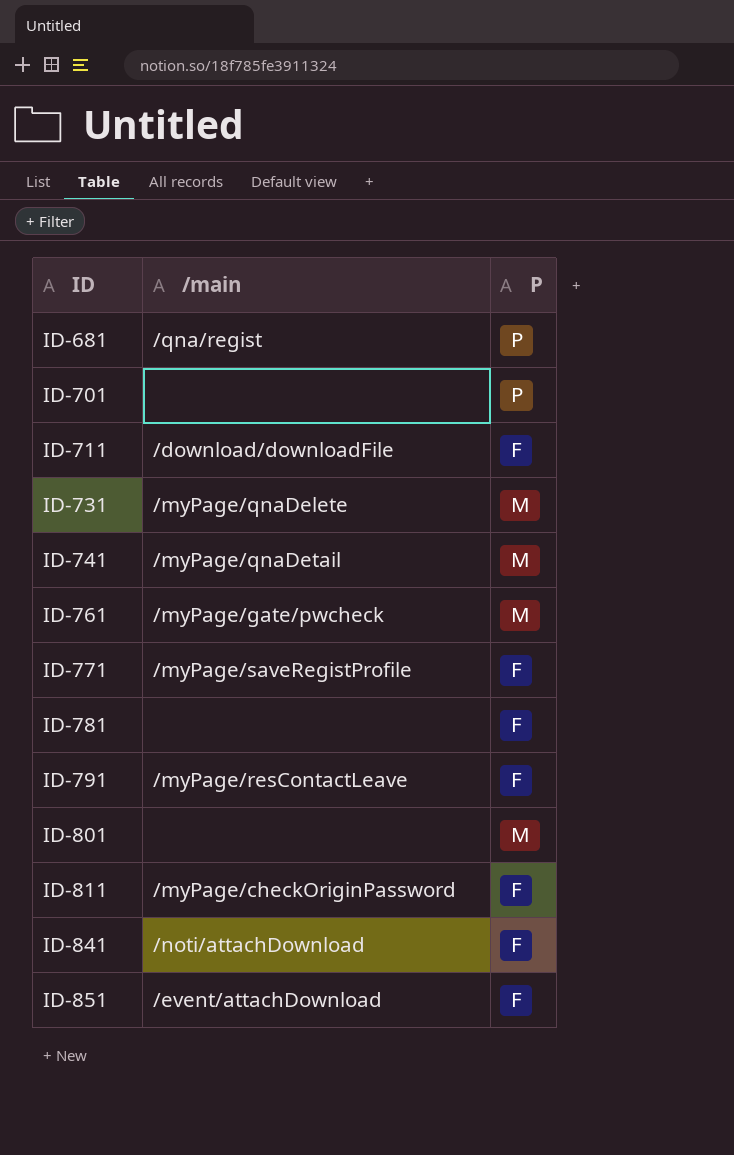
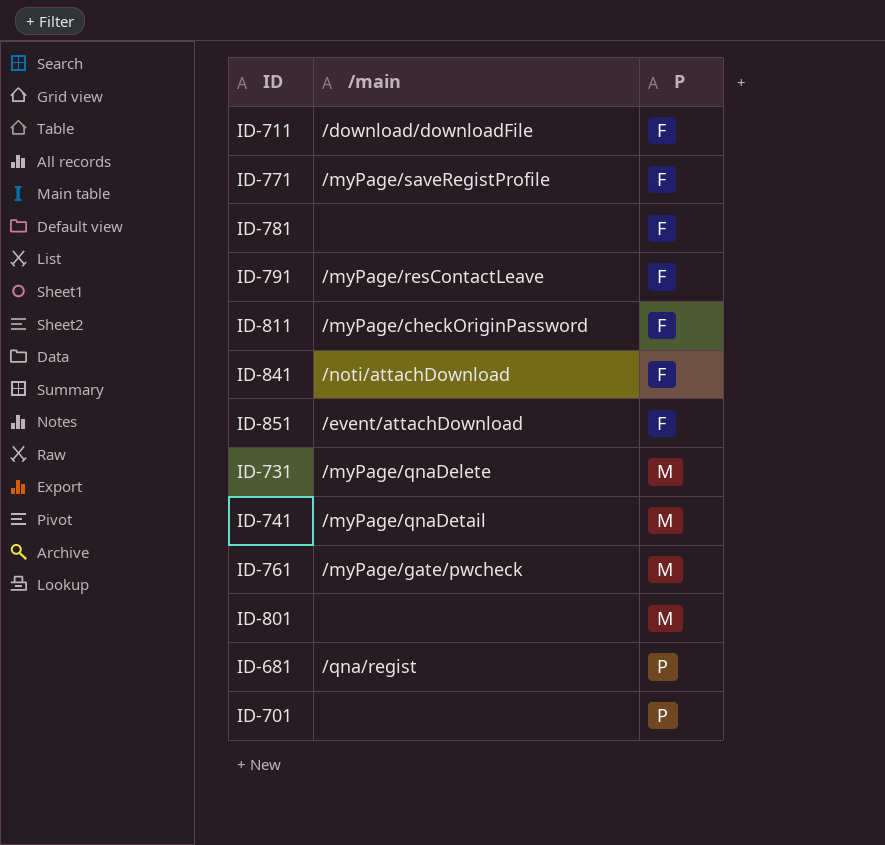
row order: ID ascending -> P ascending

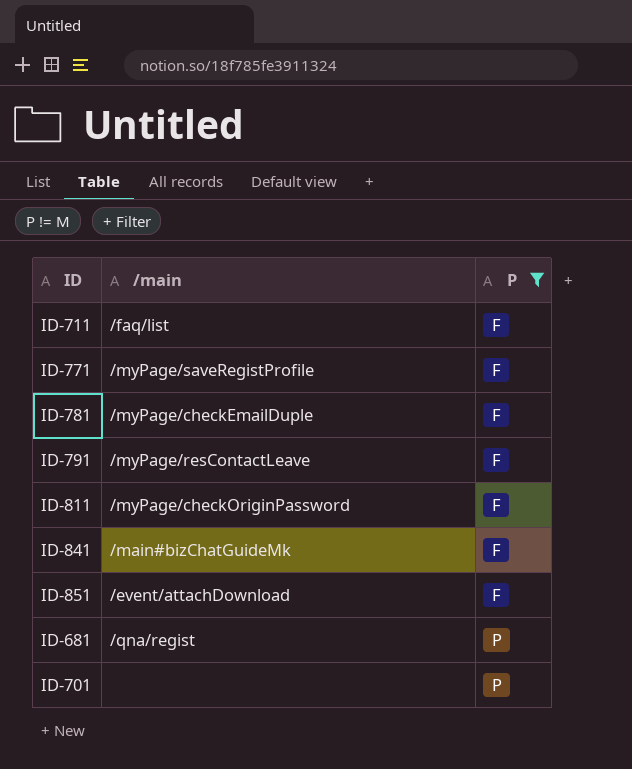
filter: none -> P != M
ID-711 | /main: /download/downloadFile -> /faq/list
ID-781 | /main: none -> /myPage/checkEmailDuple
ID-841 | /main: /noti/attachDownload -> /main#bizChatGuideMk

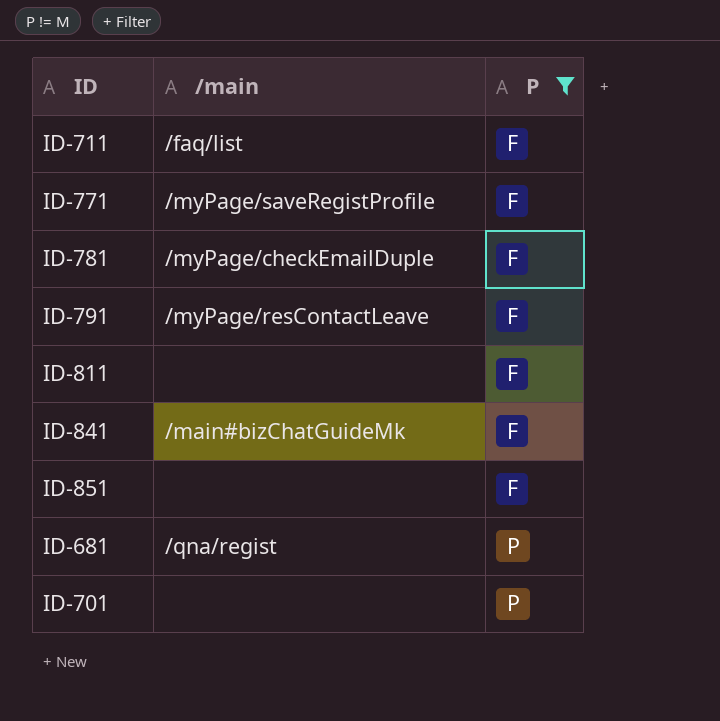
ID-811 | /main: /myPage/checkOriginPassword -> none
ID-851 | /main: /event/attachDownload -> none

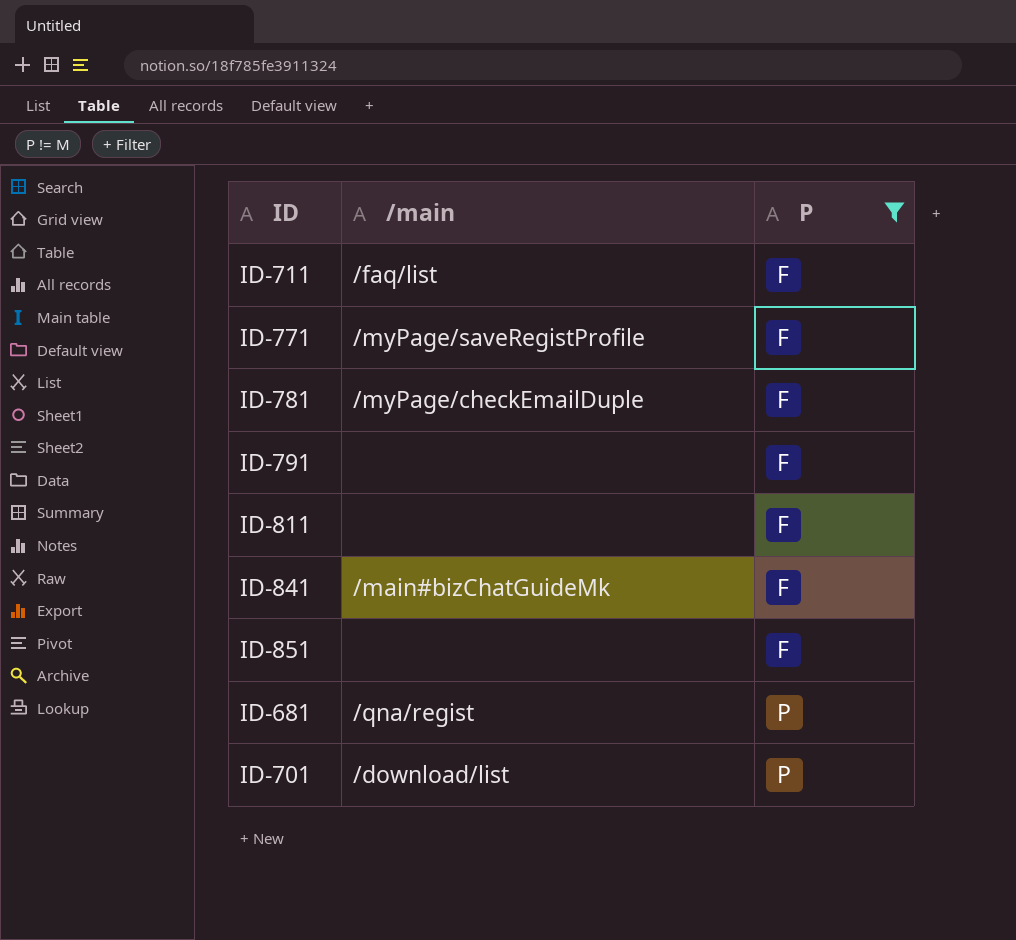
ID-791 | /main: /myPage/resContactLeave -> none
ID-701 | /main: none -> /download/list

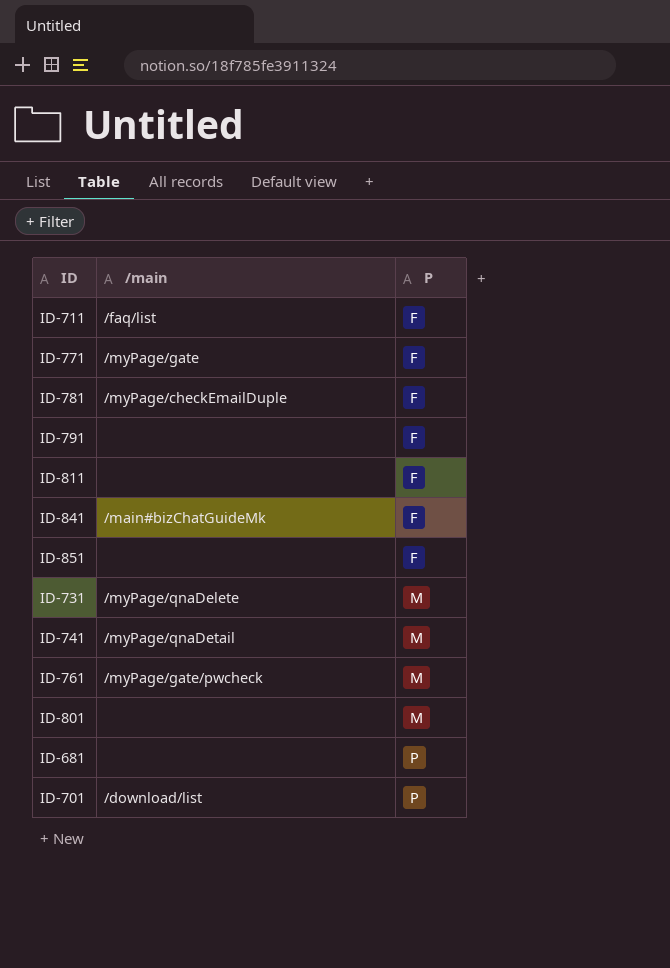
filter: P != M -> none
ID-771 | /main: /myPage/saveRegistProfile -> /myPage/gate
ID-681 | /main: /qna/regist -> none

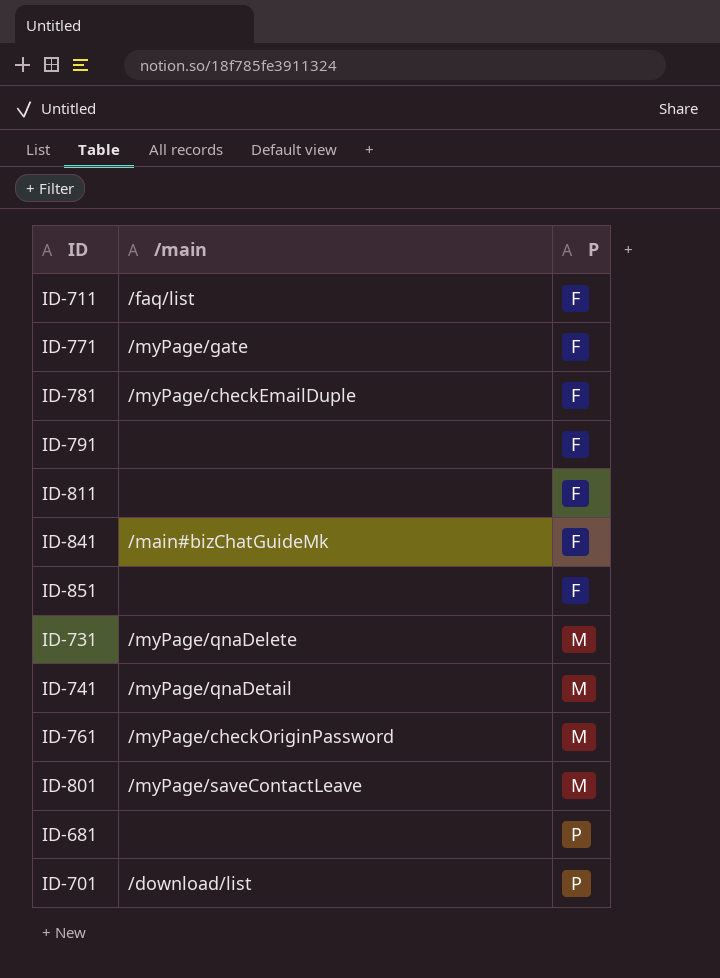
ID-761 | /main: /myPage/gate/pwcheck -> /myPage/checkOriginPassword
ID-801 | /main: none -> /myPage/saveContactLeave

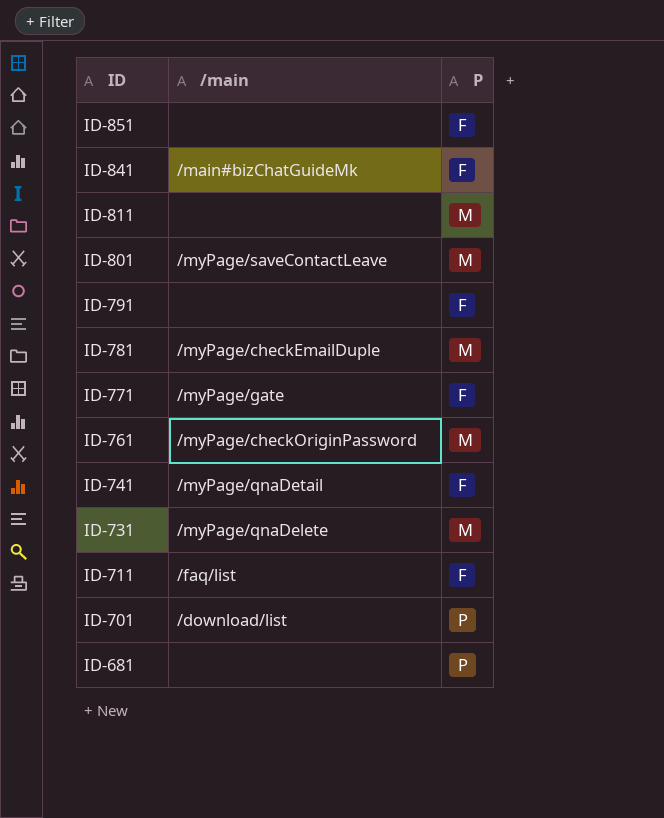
row order: P ascending -> ID descending
ID-811 | P: F -> M
ID-781 | P: F -> M
ID-741 | P: M -> F

